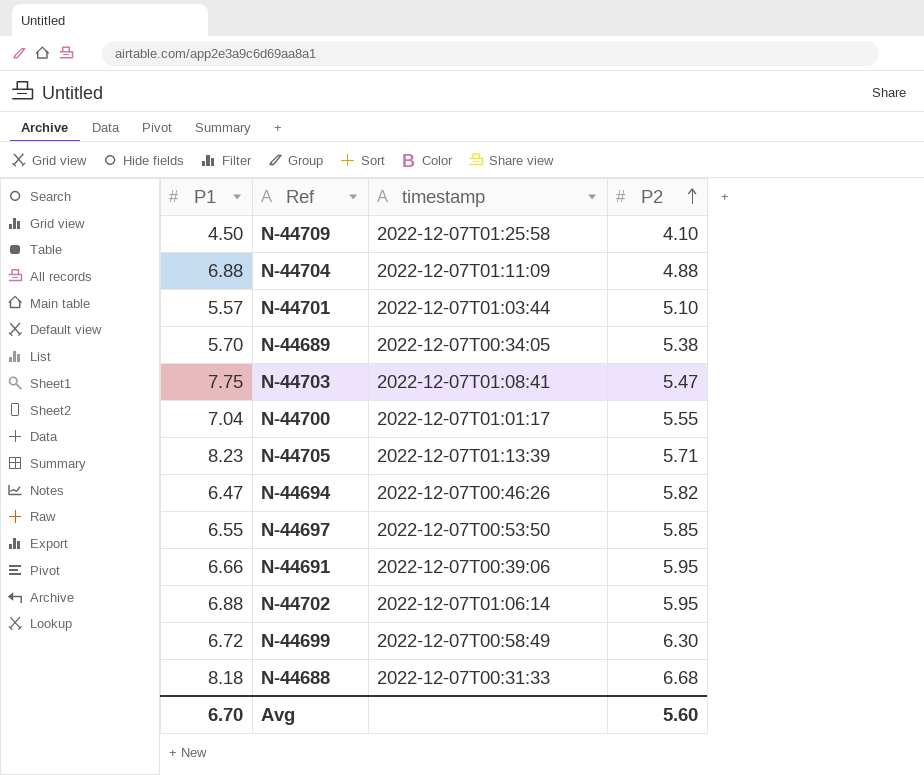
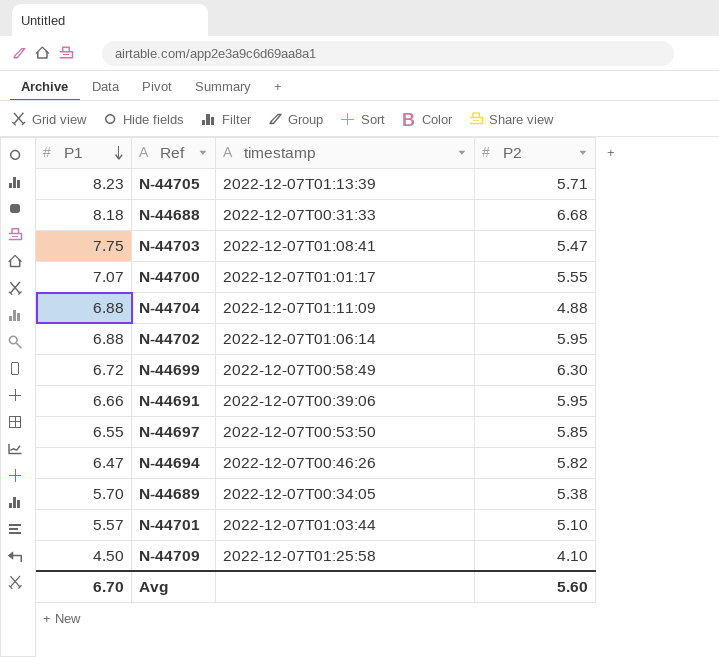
row order: P2 ascending -> P1 descending
N-44700 | P1: 7.04 -> 7.07

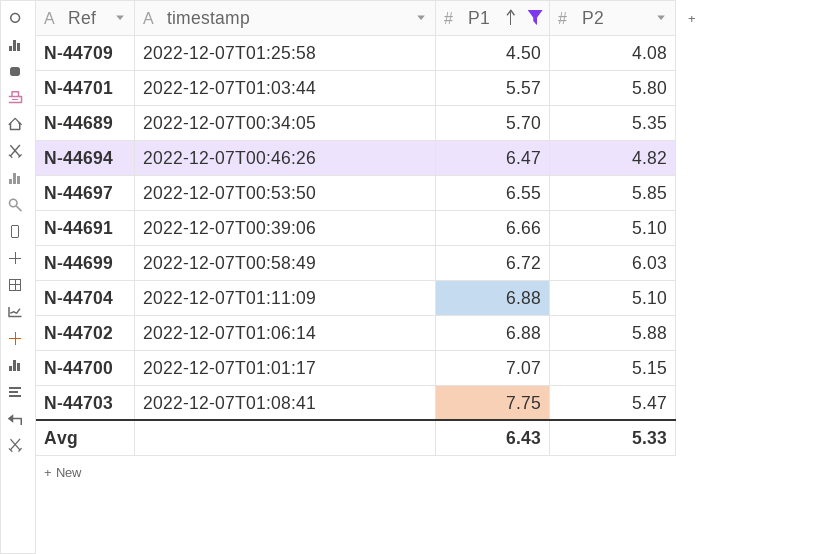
filter: none -> P1 <= 7.75
row order: P1 descending -> P1 ascending
column P1 | position: 1 -> 3
N-44709 | P2: 4.10 -> 4.08
N-44701 | P2: 5.10 -> 5.80
N-44689 | P2: 5.38 -> 5.35
N-44694 | P2: 5.82 -> 4.82
N-44691 | P2: 5.95 -> 5.10
N-44699 | P2: 6.30 -> 6.03
N-44704 | P2: 4.88 -> 5.10
N-44702 | P2: 5.95 -> 5.88
N-44700 | P2: 5.55 -> 5.15
Avg | P1: 6.70 -> 6.43
Avg | P2: 5.60 -> 5.33

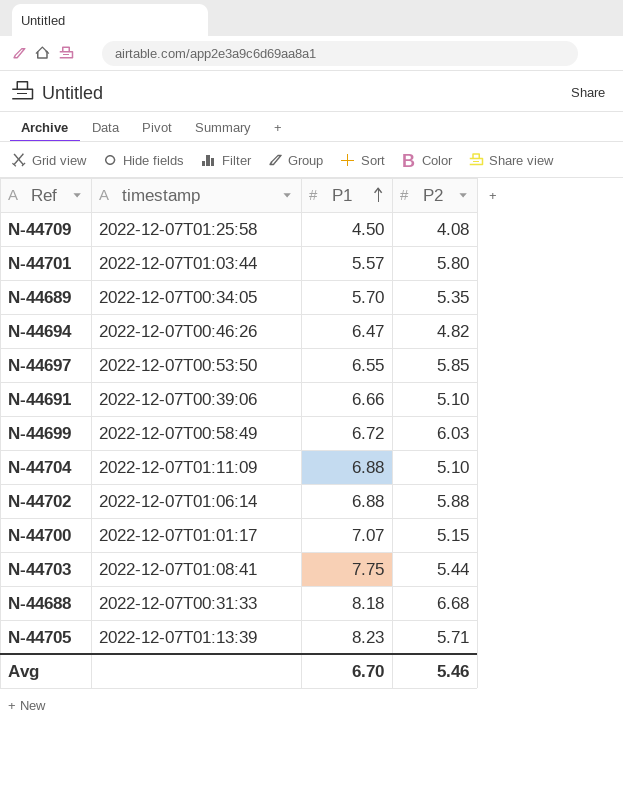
filter: P1 <= 7.75 -> none
N-44703 | P2: 5.47 -> 5.44
Avg | P1: 6.43 -> 6.70
Avg | P2: 5.33 -> 5.46

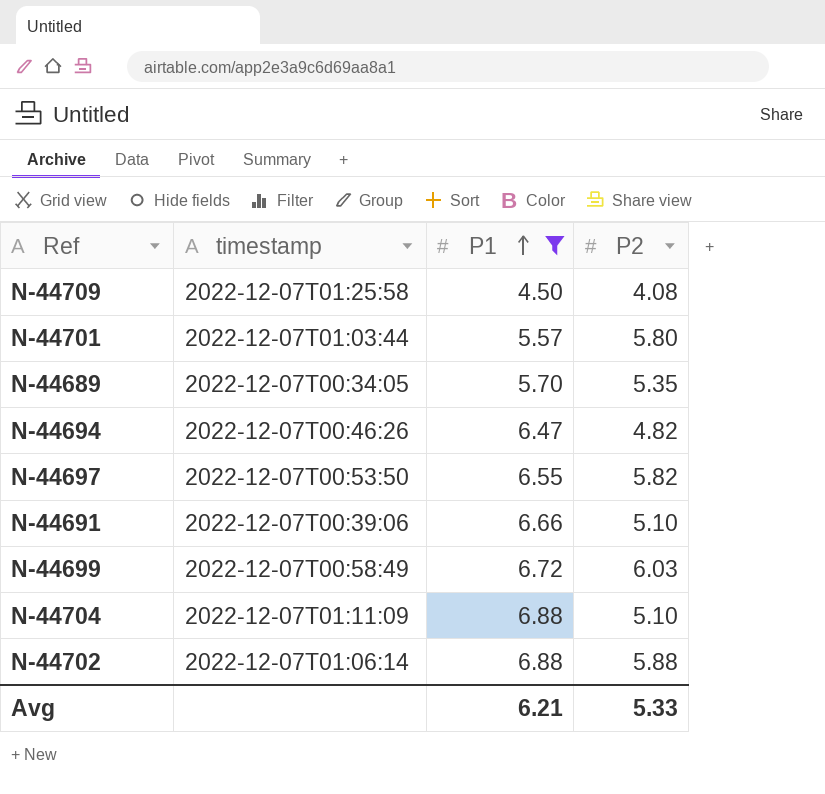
filter: none -> P1 <= 6.88
N-44697 | P2: 5.85 -> 5.82
Avg | P1: 6.70 -> 6.21
Avg | P2: 5.46 -> 5.33

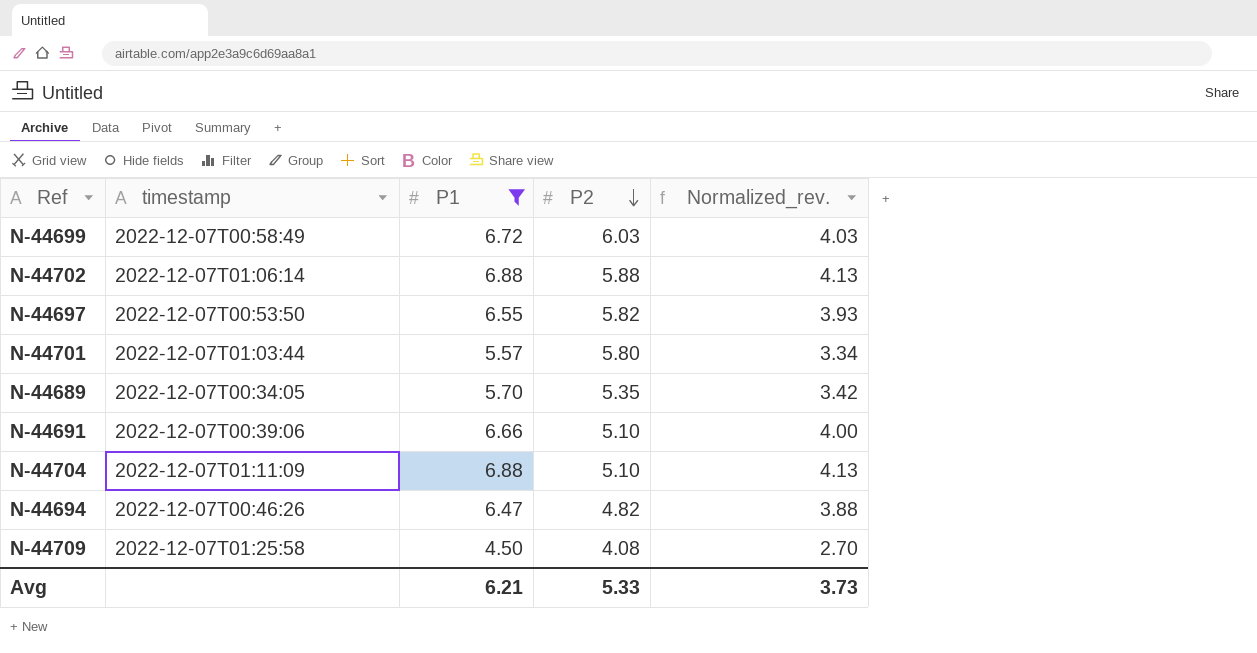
row order: P1 ascending -> P2 descending
column Normalized_rev. | formula: none -> [P1] * 0.6

